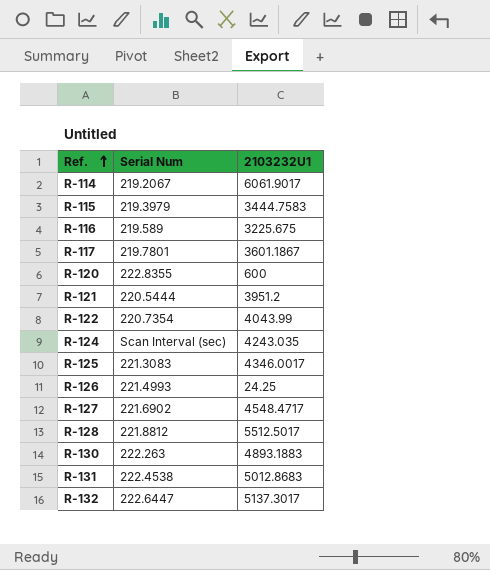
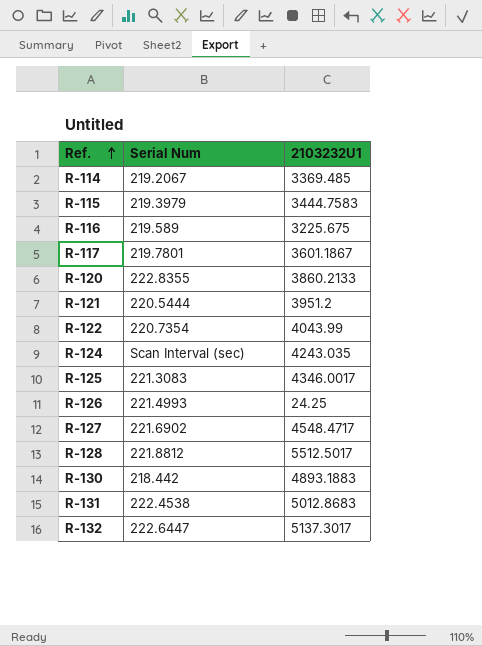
R-114 | 2103232U1: 6061.9017 -> 3369.485
R-120 | 2103232U1: 600 -> 3860.2133
R-130 | Serial Num: 222.263 -> 218.442

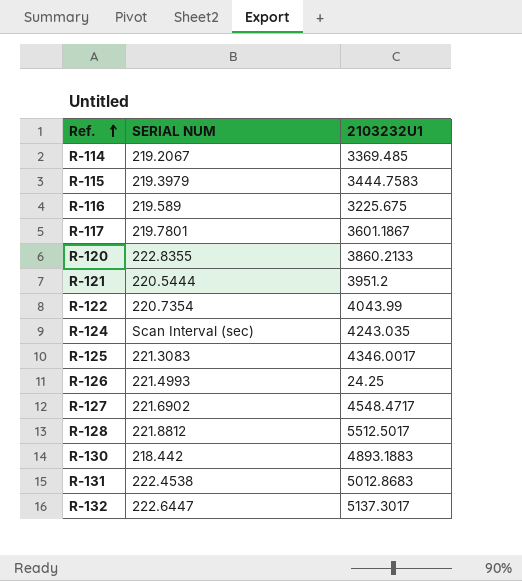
column name: Serial Num -> SERIAL NUM

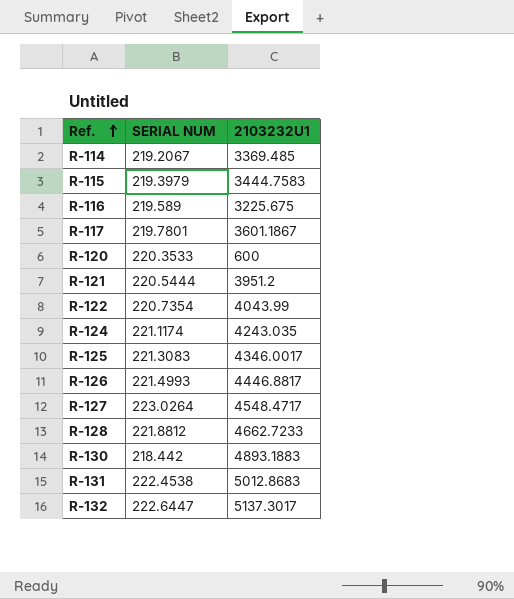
R-120 | SERIAL NUM: 222.8355 -> 220.3533
R-120 | 2103232U1: 3860.2133 -> 600
R-124 | SERIAL NUM: Scan Interval (sec) -> 221.1174
R-126 | 2103232U1: 24.25 -> 4446.8817
R-127 | SERIAL NUM: 221.6902 -> 223.0264
R-128 | 2103232U1: 5512.5017 -> 4662.7233

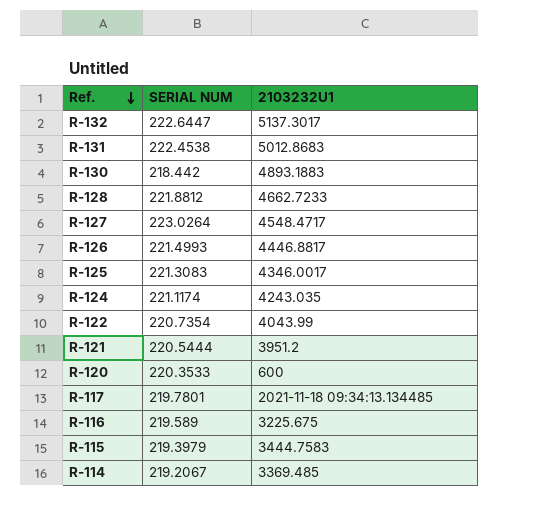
row order: Ref. ascending -> Ref. descending
R-117 | 2103232U1: 3601.1867 -> 2021-11-18 09:34:13.134485

